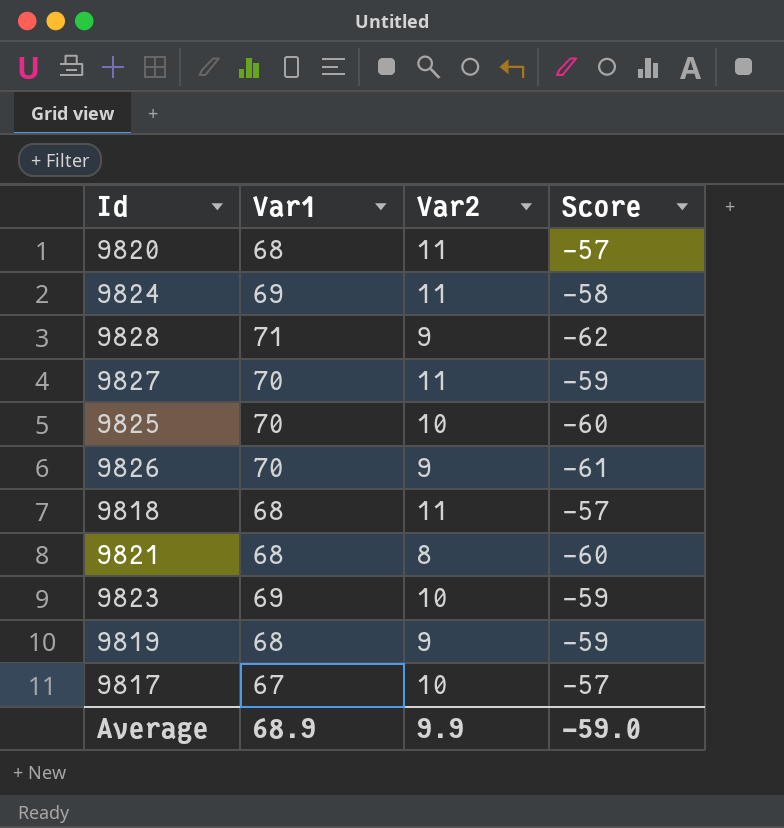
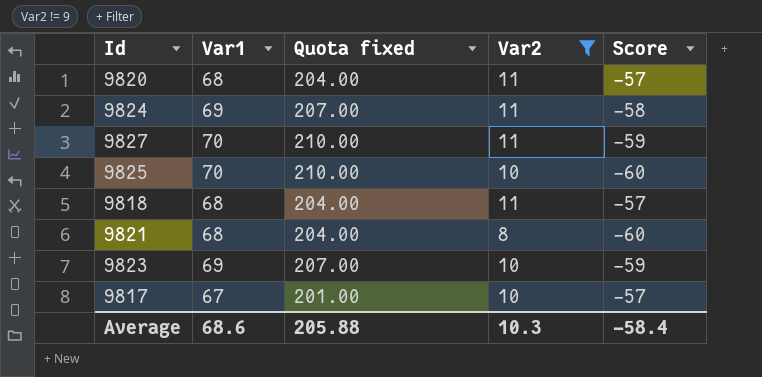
filter: none -> Var2 != 9
column Quota fixed | formula: none -> [Var1] * 3
Average | Var1: 68.9 -> 68.6
Average | Var2: 9.9 -> 10.3
Average | Score: -59.0 -> -58.4

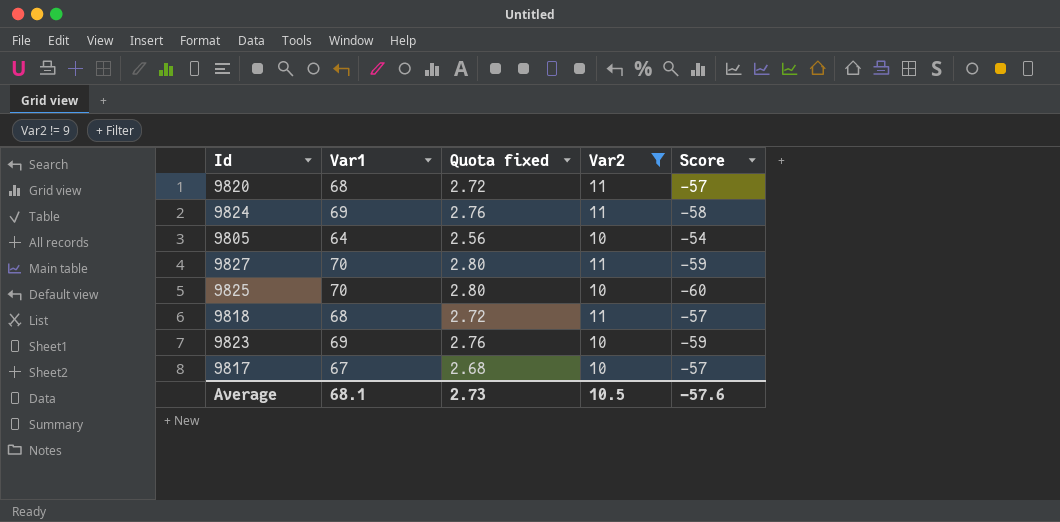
column Quota fixed | formula: [Var1] * 3 -> [Var1] * 0.04
row 9821: 68 | 204.00 | 8 | -60 -> none
row 9805: none -> 64 | 2.56 | 10 | -54
Average | Var1: 68.6 -> 68.1
Average | Quota fixed: 205.88 -> 2.73
Average | Var2: 10.3 -> 10.5
Average | Score: -58.4 -> -57.6

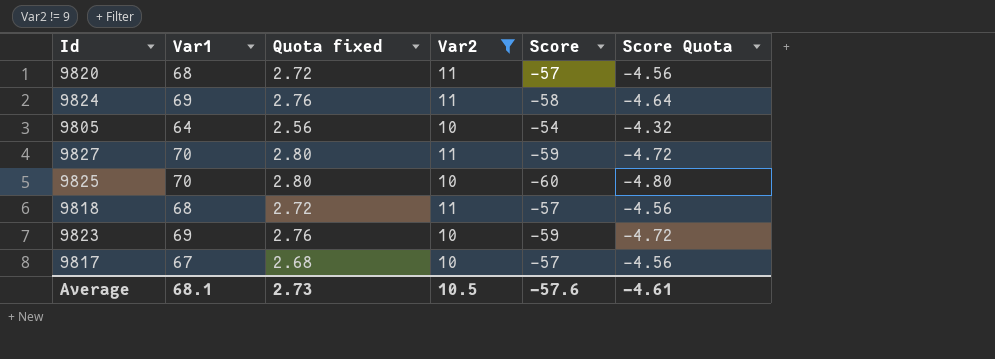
column Score Quota | formula: none -> [Score] * 0.08

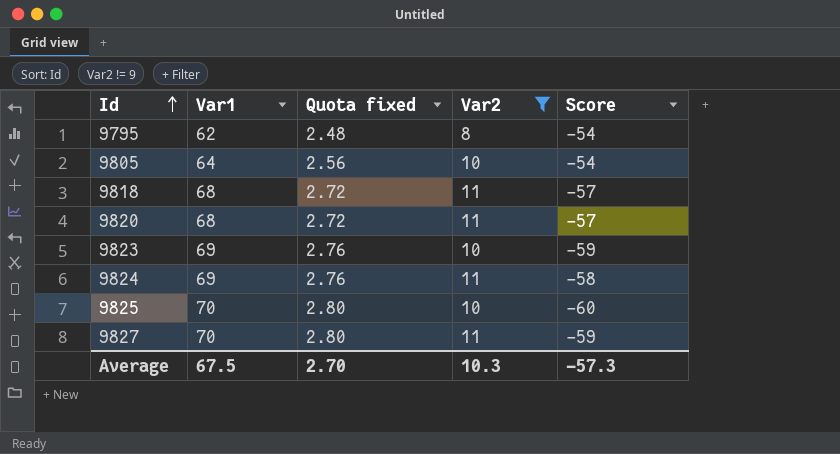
row order: none -> Id ascending
column Score Quota | formula: [Score] * 0.08 -> none
row 9817: 67 | 2.68 | 10 | -57 | -4.56 -> none
row 9795: none -> 62 | 2.48 | 8 | -54
Average | Var1: 68.1 -> 67.5
Average | Quota fixed: 2.73 -> 2.70
Average | Var2: 10.5 -> 10.3
Average | Score: -57.6 -> -57.3

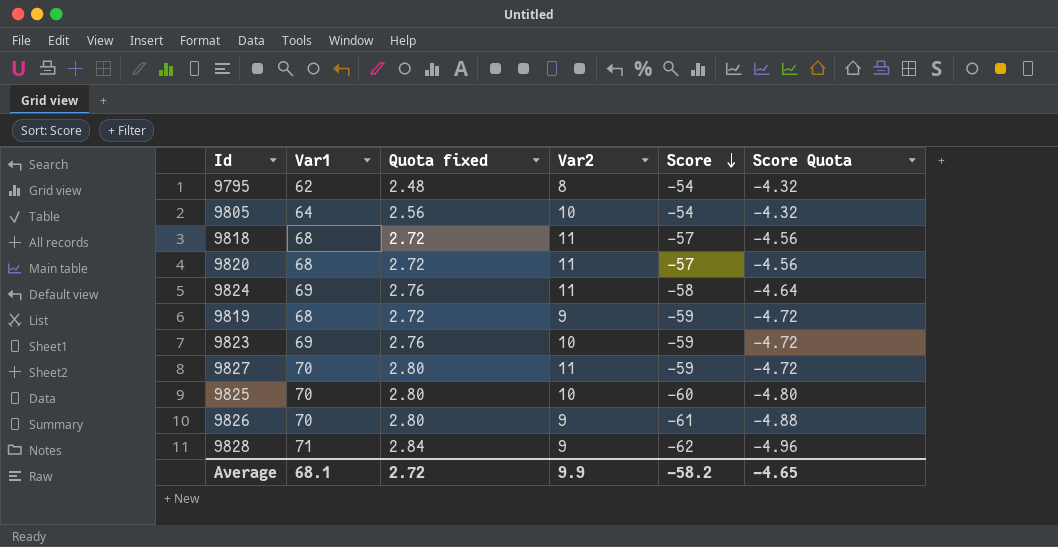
filter: Var2 != 9 -> none
row order: Id ascending -> Score descending
column Score Quota | formula: none -> [Score] * 0.08
Average | Var1: 67.5 -> 68.1
Average | Quota fixed: 2.70 -> 2.72
Average | Var2: 10.3 -> 9.9
Average | Score: -57.3 -> -58.2

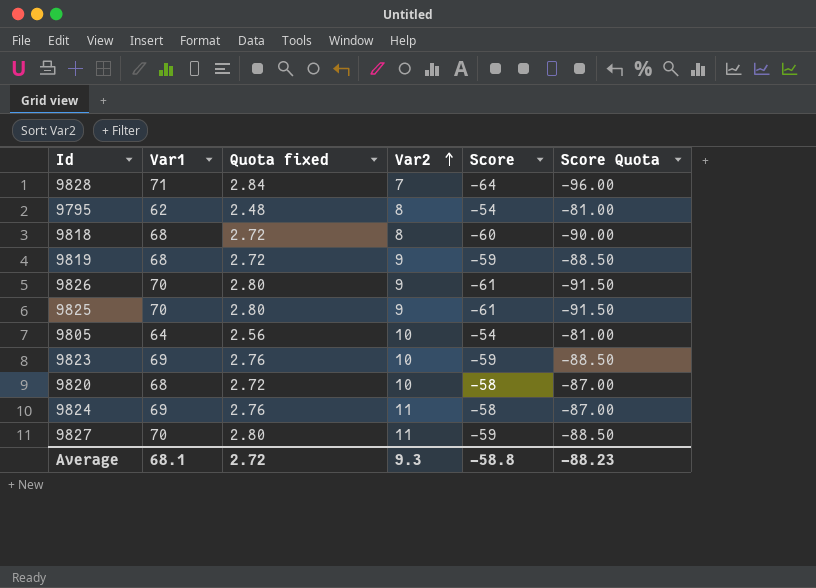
row order: Score descending -> Var2 ascending
column Score Quota | formula: [Score] * 0.08 -> [Score] * 1.5
9828 | Var2: 9 -> 7
9828 | Score: -62 -> -64
9818 | Var2: 11 -> 8
9818 | Score: -57 -> -60
9825 | Var2: 10 -> 9
9825 | Score: -60 -> -61
9820 | Var2: 11 -> 10
9820 | Score: -57 -> -58
Average | Var2: 9.9 -> 9.3
Average | Score: -58.2 -> -58.8
Average | Score Quota: -4.65 -> -88.23

